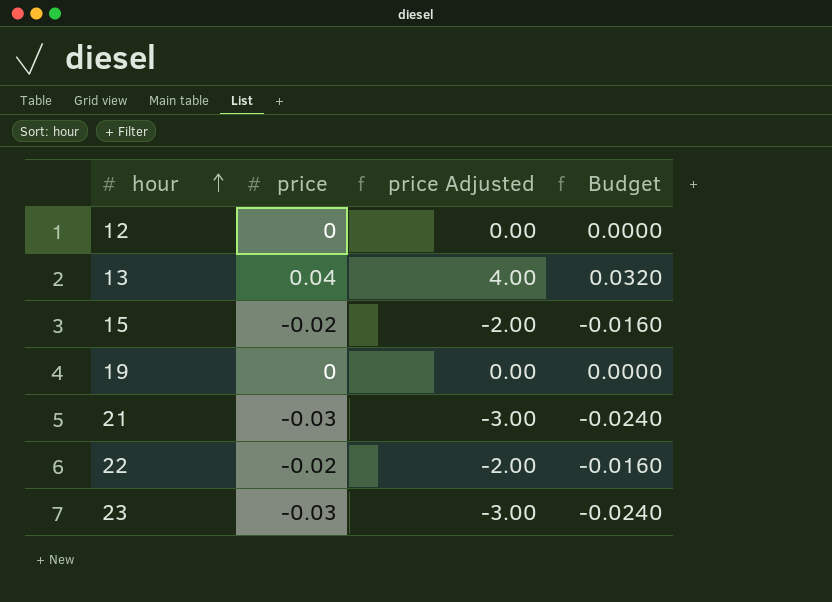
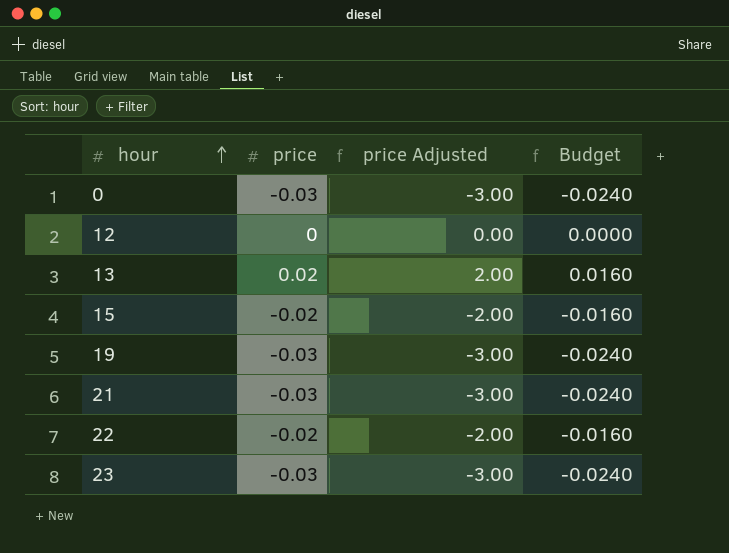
row 0: none -> -0.03 | -3.00 | -0.0240
13 | price: 0.04 -> 0.02
13 | price Adjusted: 4.00 -> 2.00
13 | Budget: 0.0320 -> 0.0160
19 | price: 0 -> -0.03
19 | price Adjusted: 0.00 -> -3.00
19 | Budget: 0.0000 -> -0.0240

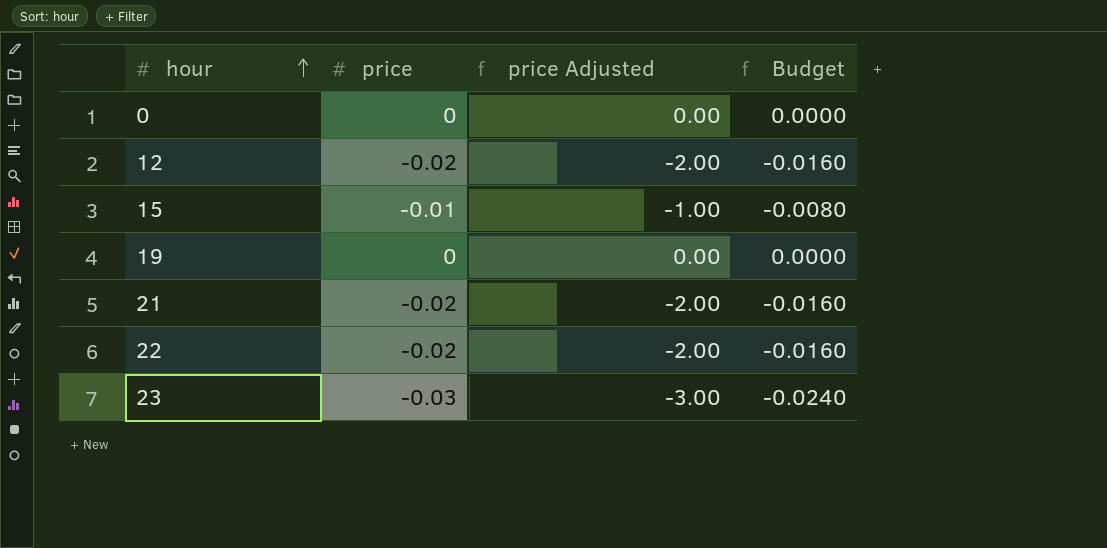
row 13: 0.02 | 2.00 | 0.0160 -> none
0 | price: -0.03 -> 0
0 | price Adjusted: -3.00 -> 0.00
0 | Budget: -0.0240 -> 0.0000
12 | price: 0 -> -0.02
12 | price Adjusted: 0.00 -> -2.00
12 | Budget: 0.0000 -> -0.0160
15 | price: -0.02 -> -0.01
15 | price Adjusted: -2.00 -> -1.00
15 | Budget: -0.0160 -> -0.0080
19 | price: -0.03 -> 0
19 | price Adjusted: -3.00 -> 0.00
19 | Budget: -0.0240 -> 0.0000
21 | price: -0.03 -> -0.02
21 | price Adjusted: -3.00 -> -2.00
21 | Budget: -0.0240 -> -0.0160

